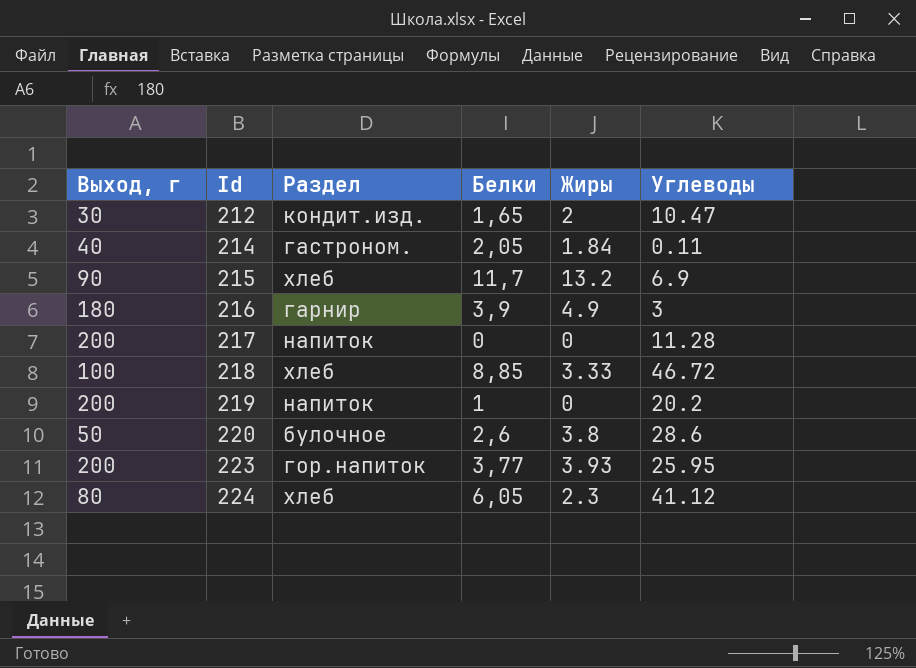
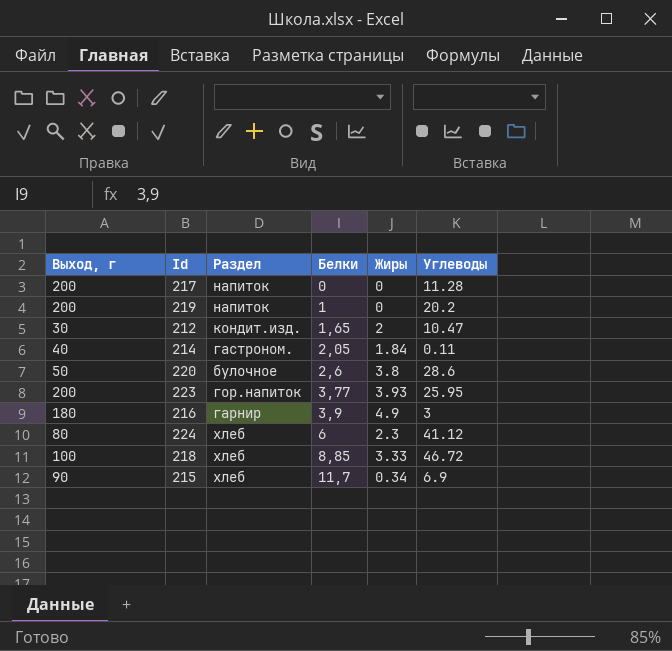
row order: Id ascending -> Белки ascending
224 | Белки: 6,05 -> 6
215 | Жиры: 13.2 -> 0.34

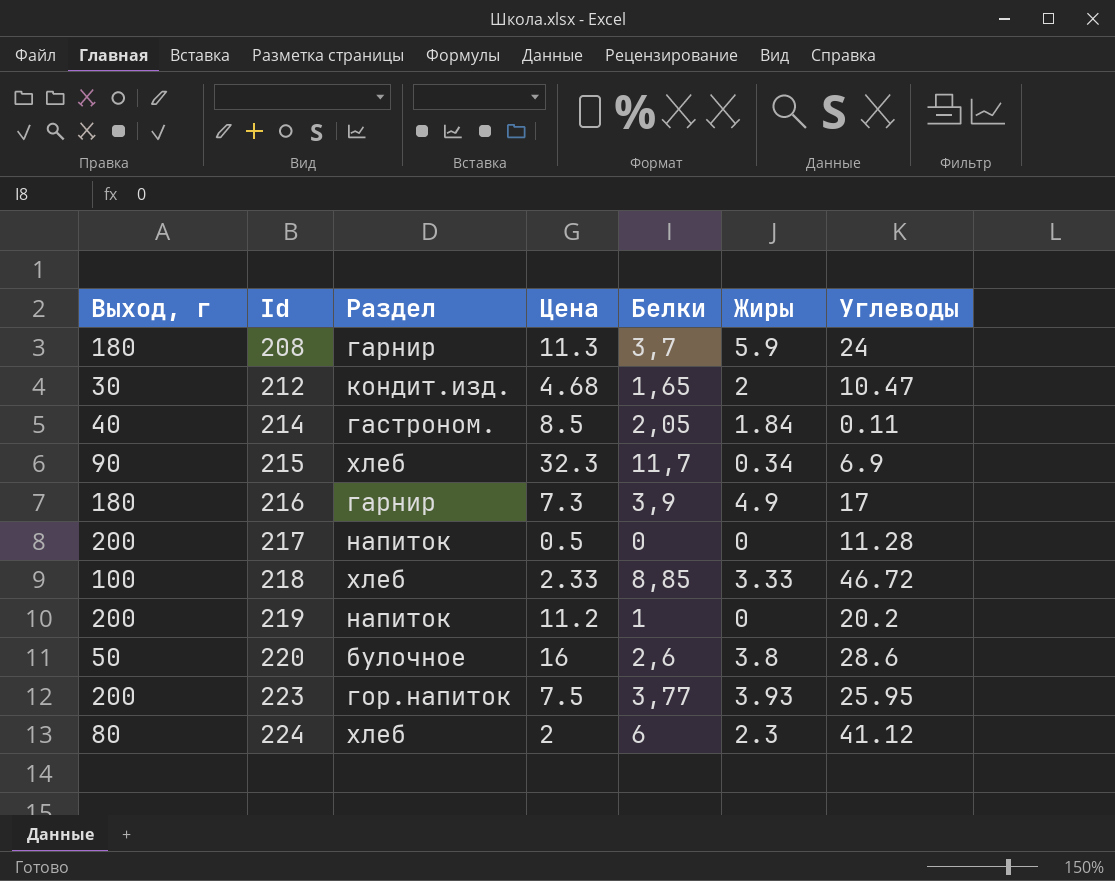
row order: Белки ascending -> Id ascending
column Цена | position: none -> 4
row 208: none -> 180 | гарнир | 11.3 | 3,7 | 5.9 | 24
216 | Углеводы: 3 -> 17

